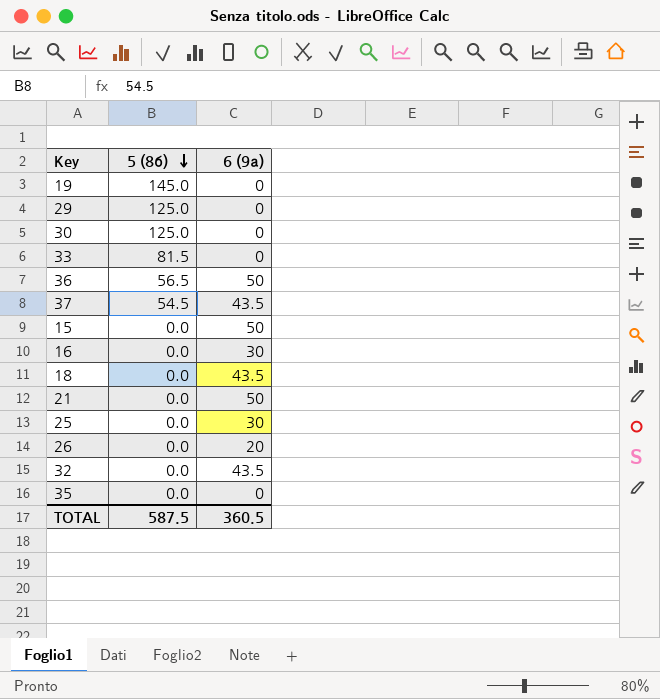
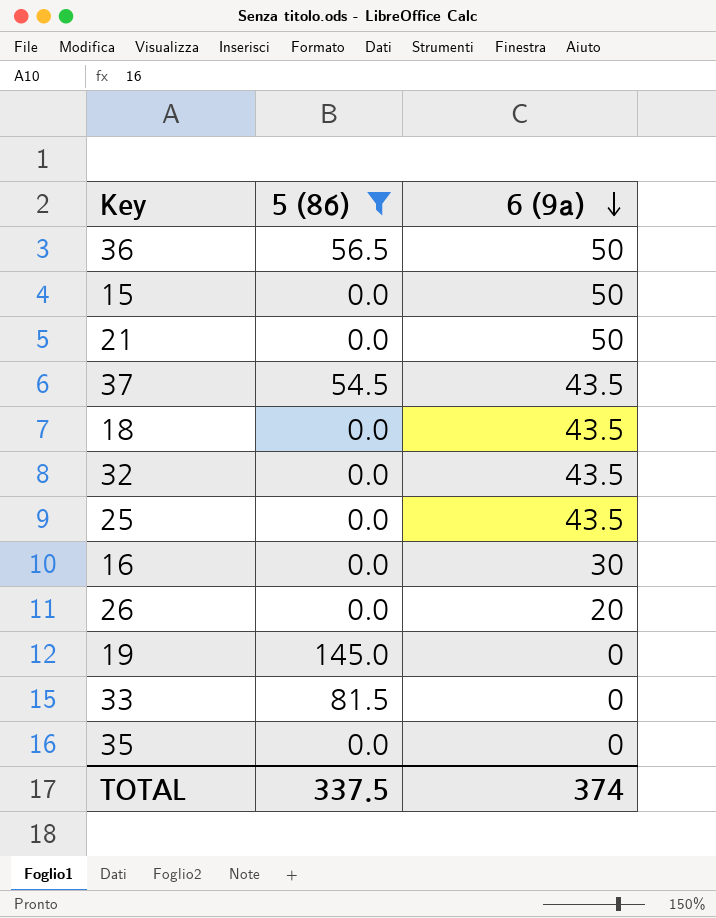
filter: none -> 5 (8б) != 125.0
row order: 5 (8б) descending -> 6 (9а) descending
25 | 6 (9а): 30 -> 43.5
TOTAL | 5 (8б): 587.5 -> 337.5
TOTAL | 6 (9а): 360.5 -> 374

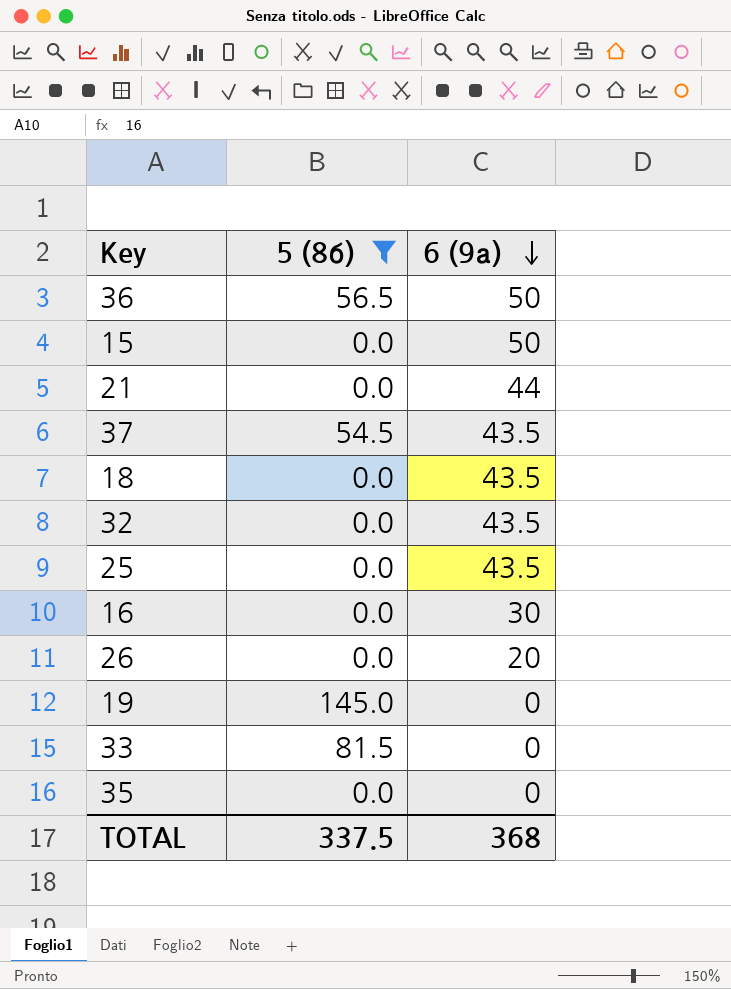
21 | 6 (9а): 50 -> 44
TOTAL | 6 (9а): 374 -> 368

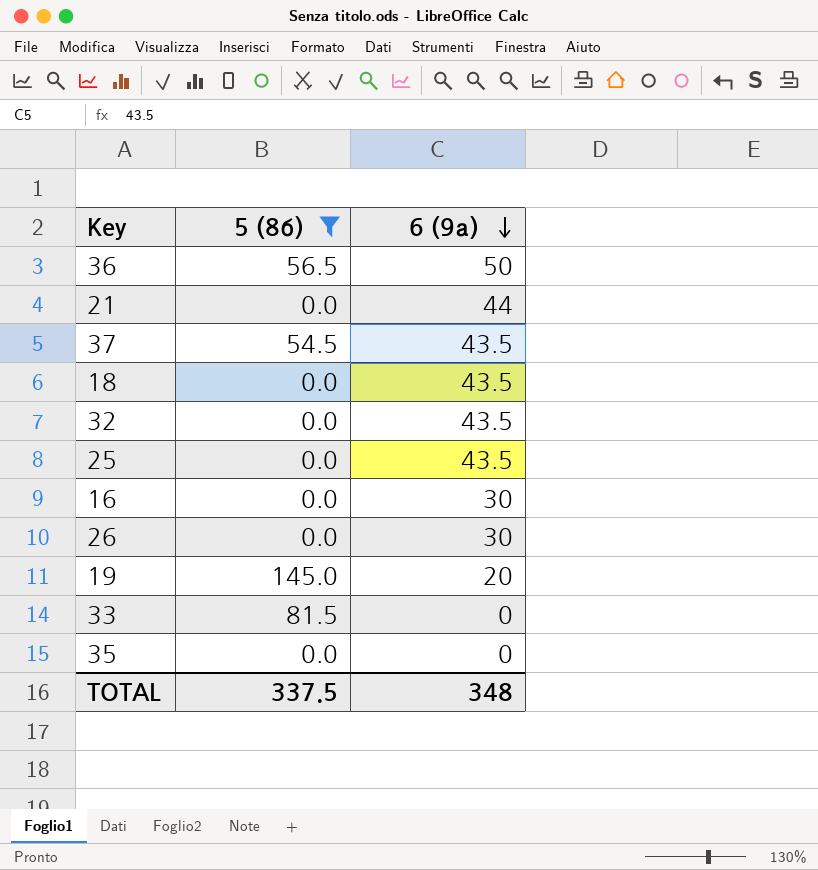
row 15: 0.0 | 50 -> none
26 | 6 (9а): 20 -> 30
19 | 6 (9а): 0 -> 20
TOTAL | 6 (9а): 368 -> 348

